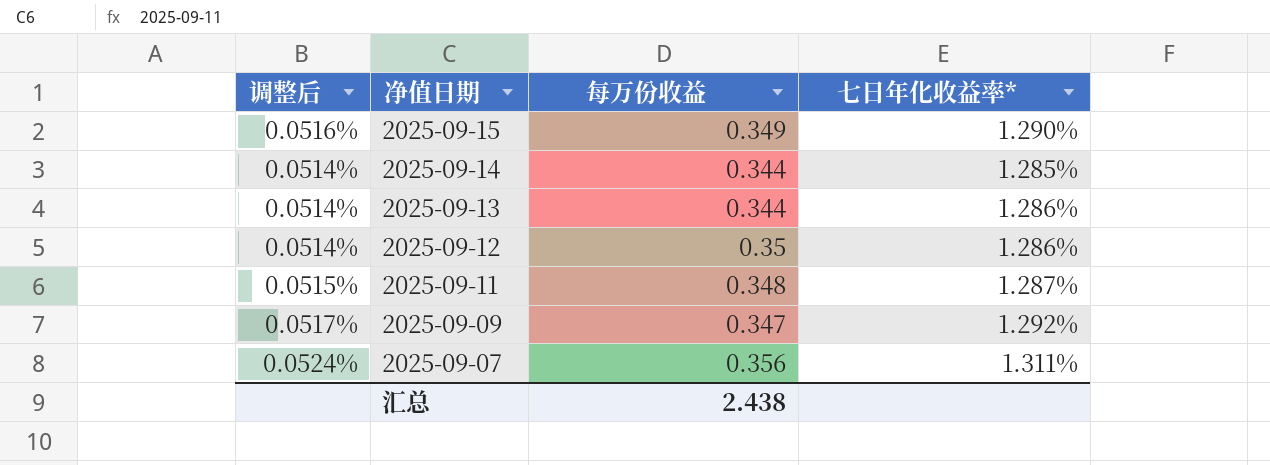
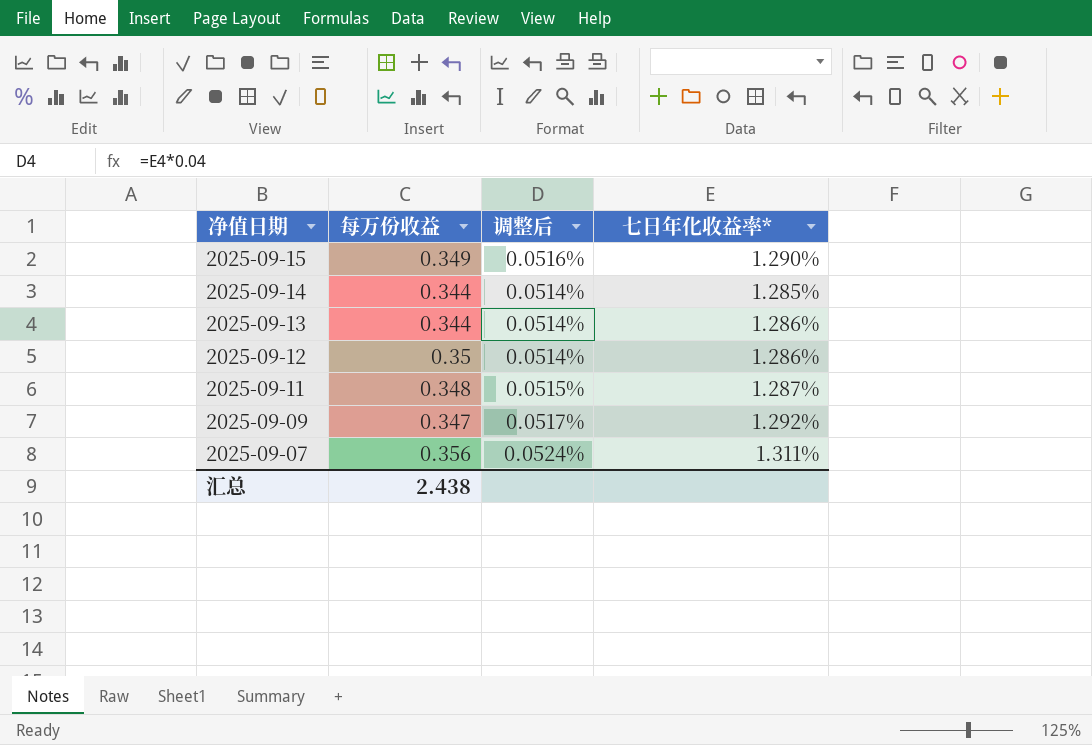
column 调整后 | position: 1 -> 3

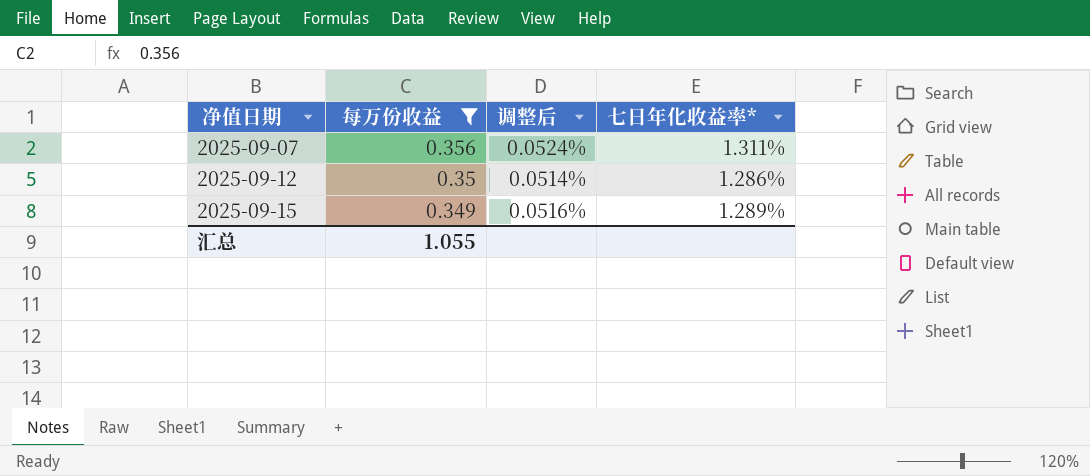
filter: none -> 每万份收益 >= 0.349
row order: 净值日期 descending -> 净值日期 ascending
2025-09-15 | 七日年化收益率*: 1.290% -> 1.289%
汇总 | 每万份收益: 2.438 -> 1.055

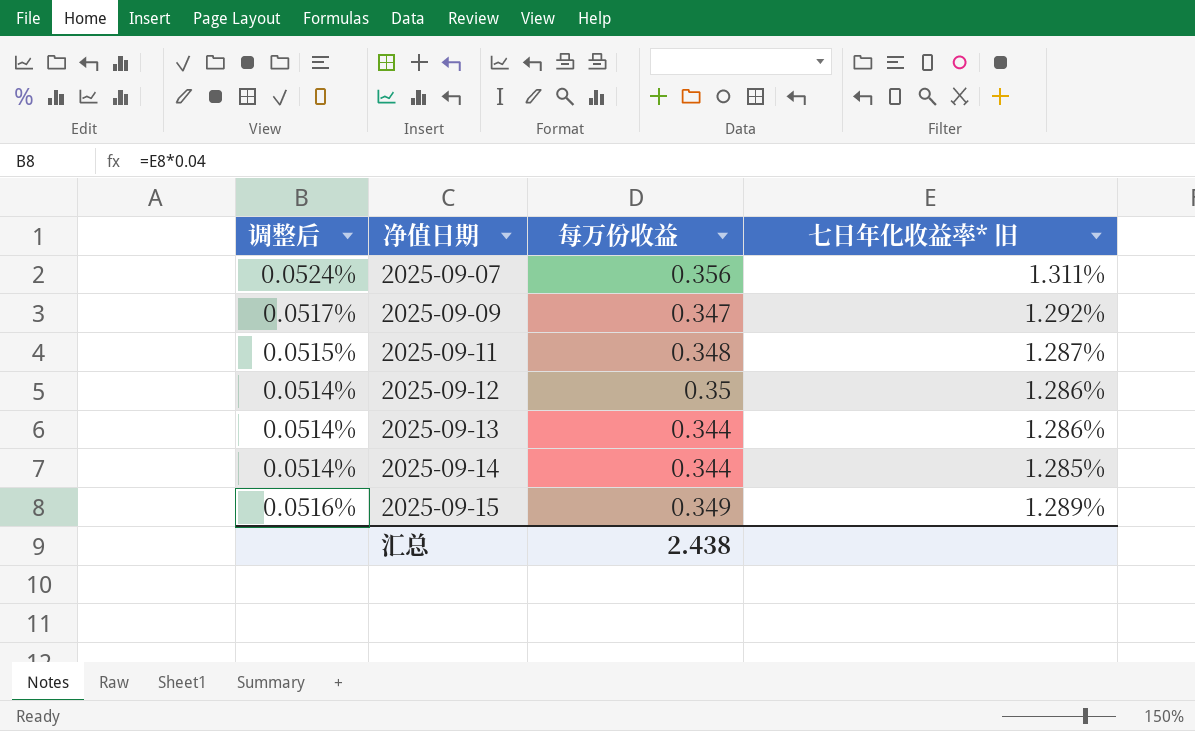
filter: 每万份收益 >= 0.349 -> none
column 调整后 | position: 3 -> 1
column name: 七日年化收益率* -> 七日年化收益率* 旧
汇总 | 每万份收益: 1.055 -> 2.438

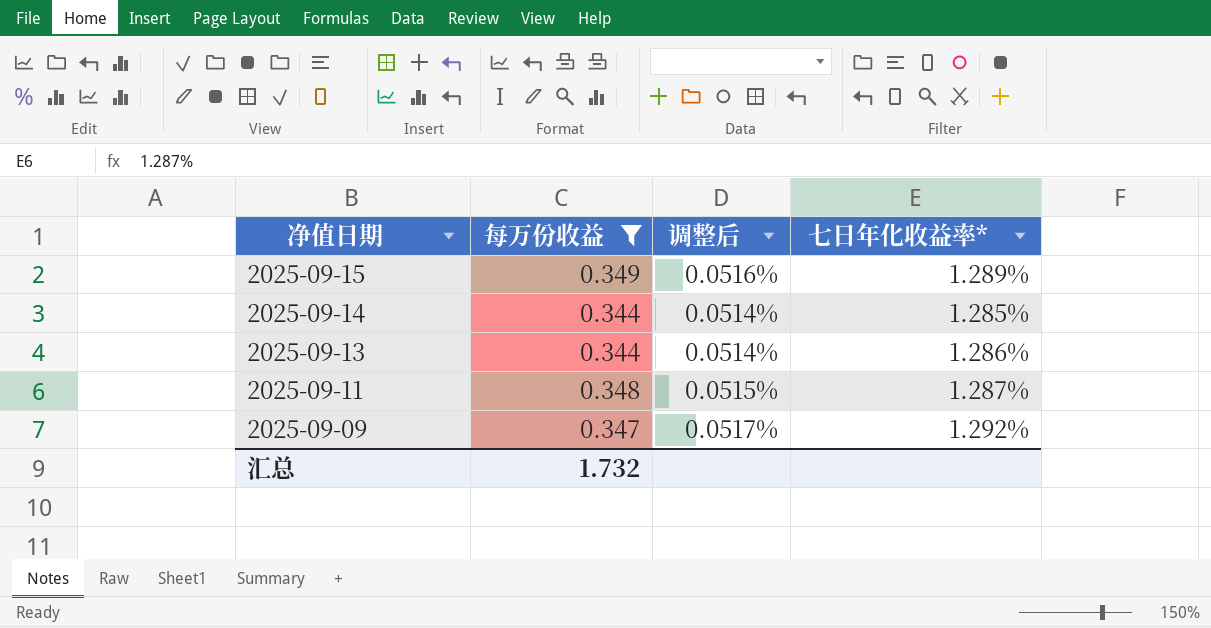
filter: none -> 每万份收益 <= 0.349
row order: 净值日期 ascending -> 净值日期 descending
column 调整后 | position: 1 -> 3
column name: 七日年化收益率* 旧 -> 七日年化收益率*
汇总 | 每万份收益: 2.438 -> 1.732

